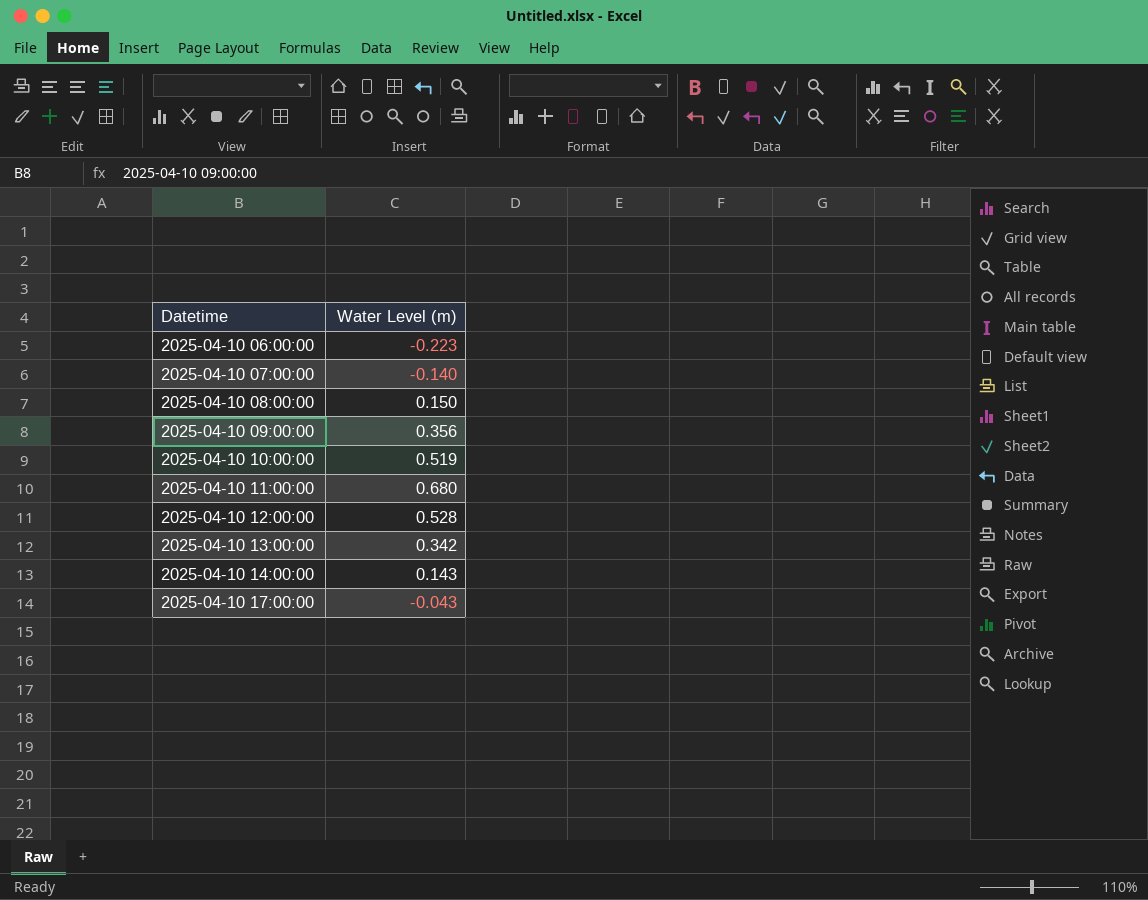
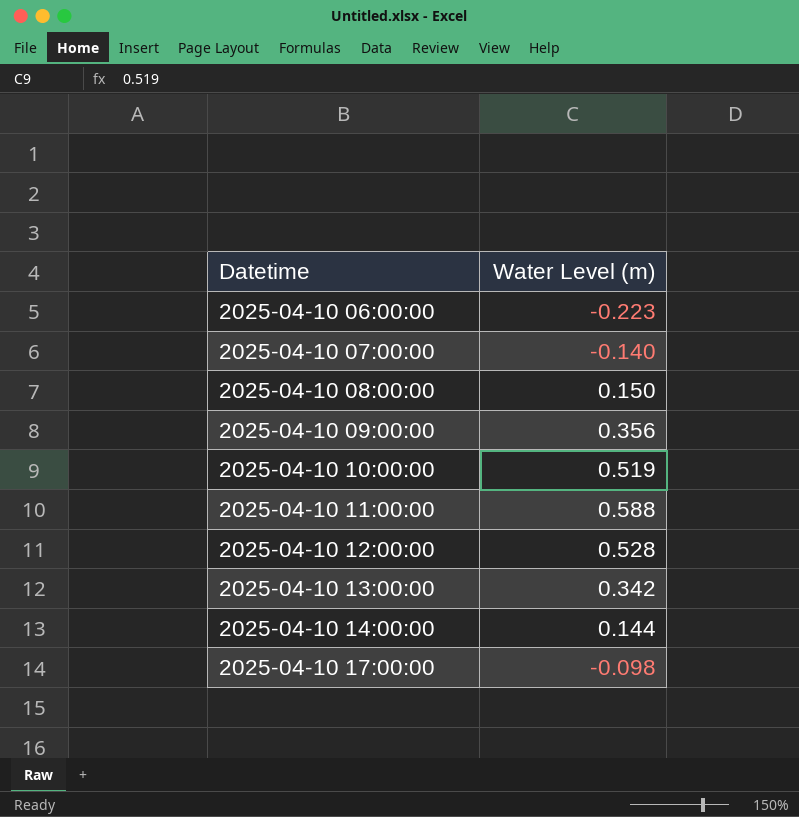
2025-04-10 11:00:00 | Water Level (m): 0.680 -> 0.588
2025-04-10 14:00:00 | Water Level (m): 0.143 -> 0.144
2025-04-10 17:00:00 | Water Level (m): -0.043 -> -0.098

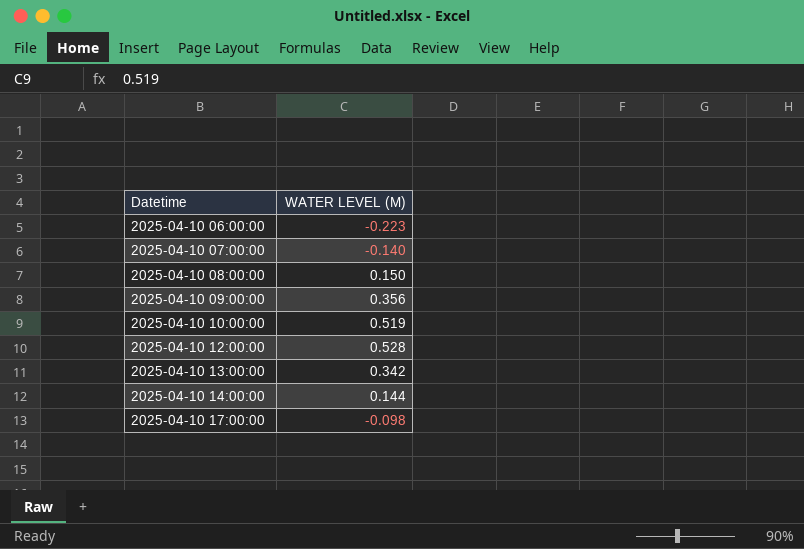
column name: Water Level (m) -> WATER LEVEL (M)
row 2025-04-10 11:00:00: 0.588 -> none

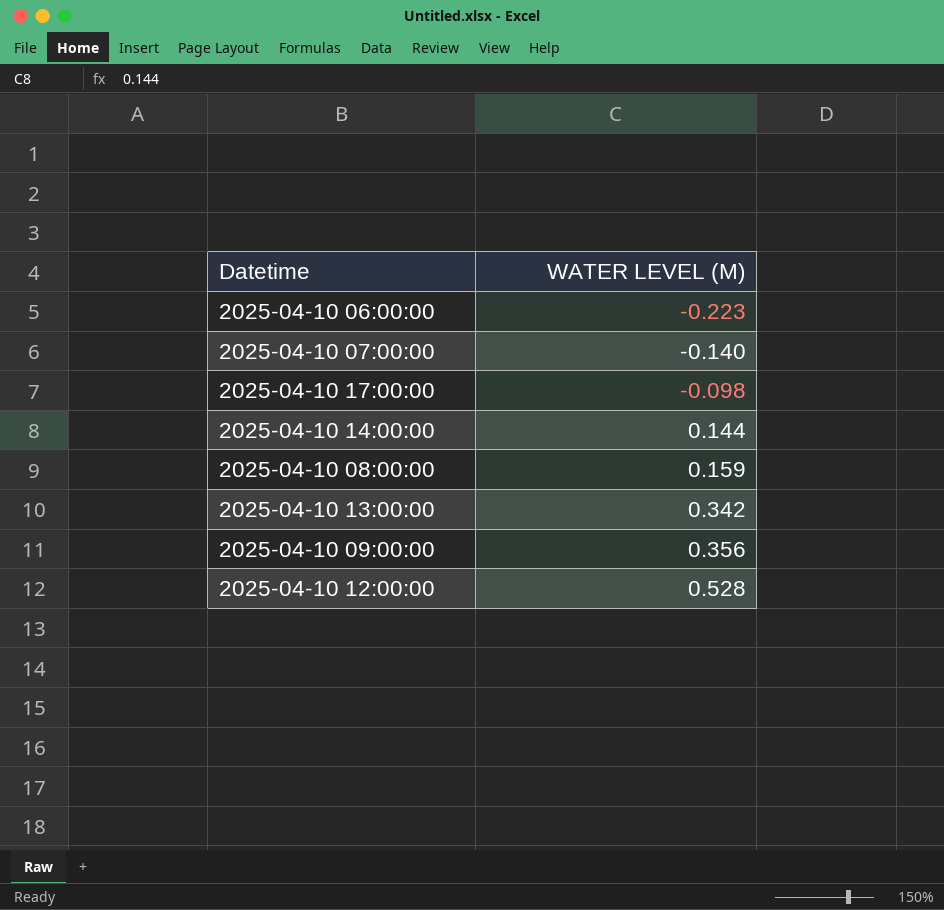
row order: Datetime ascending -> WATER LEVEL (M) ascending
row 2025-04-10 10:00:00: 0.519 -> none
2025-04-10 08:00:00 | WATER LEVEL (M): 0.150 -> 0.159

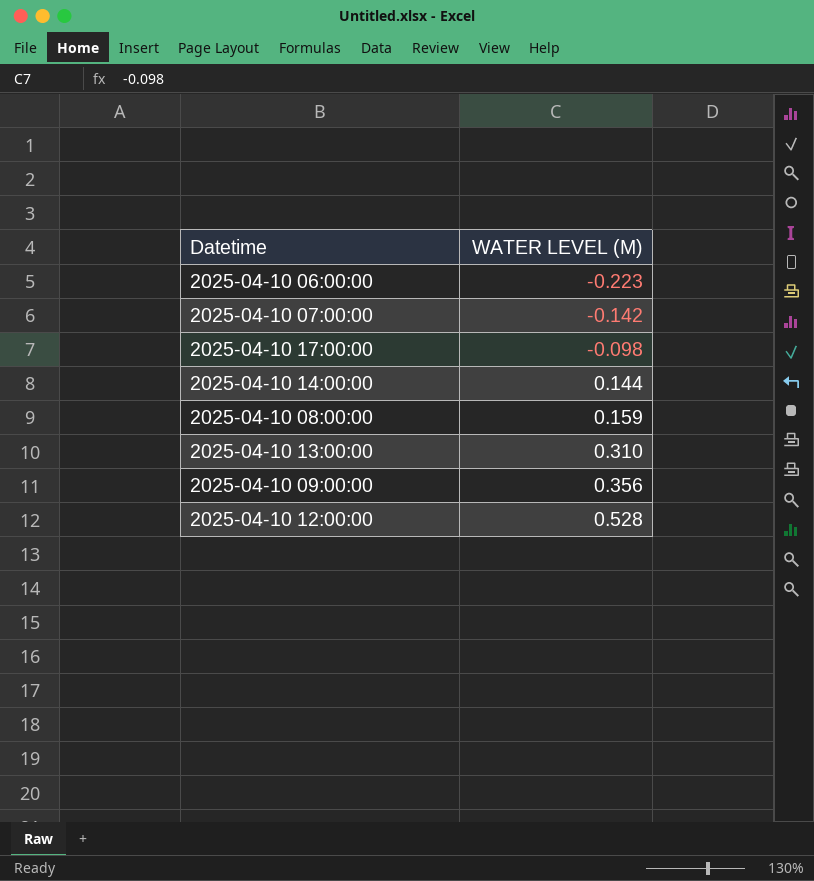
2025-04-10 07:00:00 | WATER LEVEL (M): -0.140 -> -0.142
2025-04-10 13:00:00 | WATER LEVEL (M): 0.342 -> 0.310

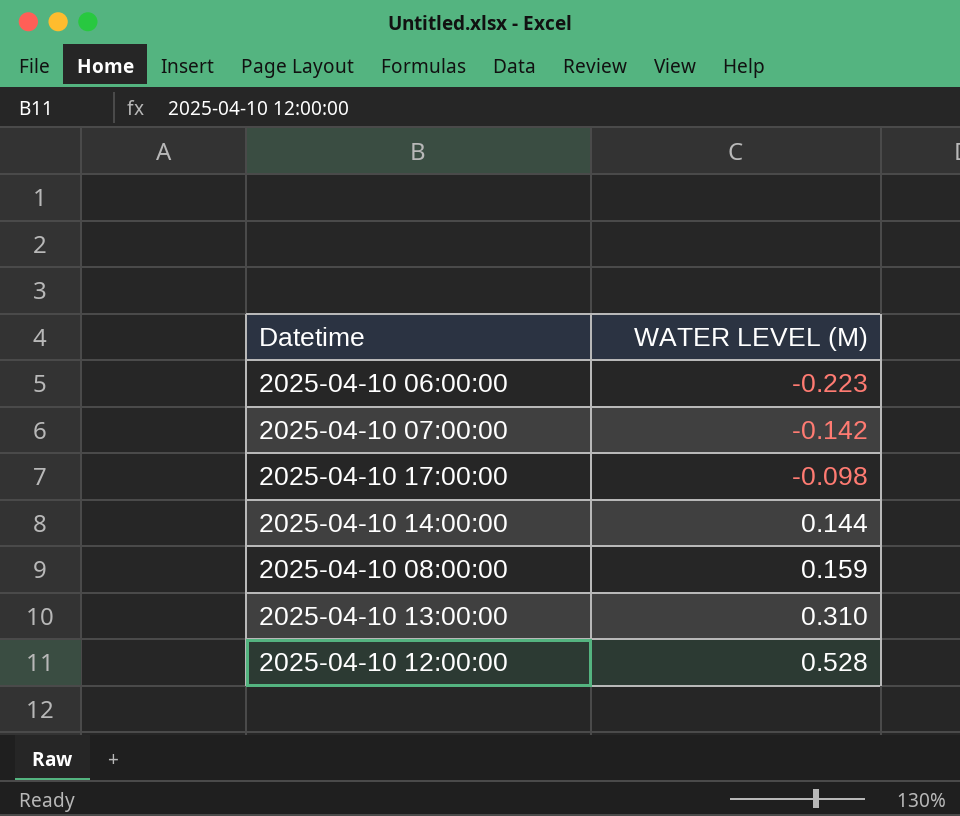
row 2025-04-10 09:00:00: 0.356 -> none

